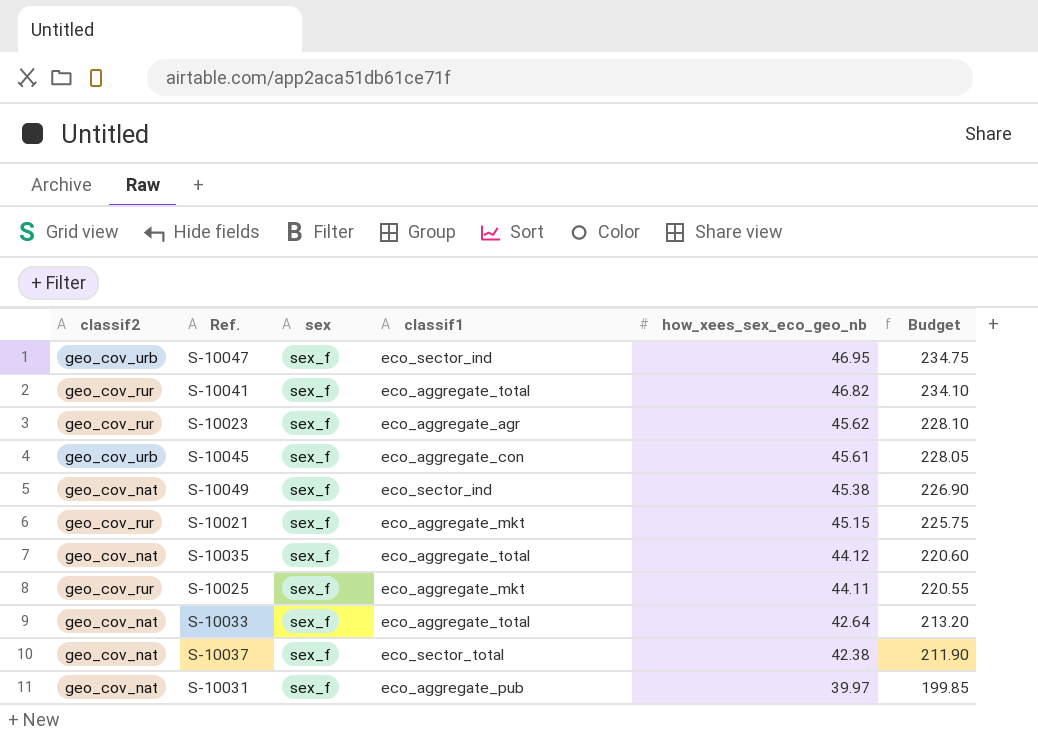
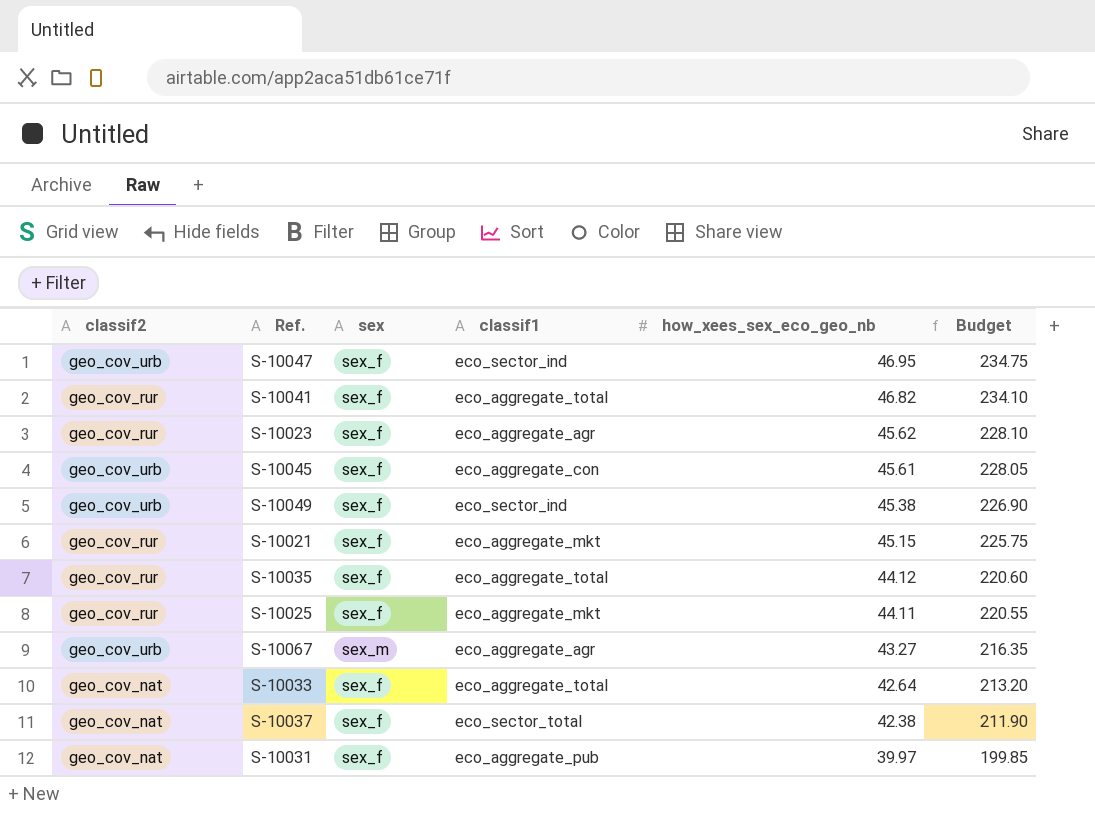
S-10049 | classif2: geo_cov_nat -> geo_cov_urb
S-10035 | classif2: geo_cov_nat -> geo_cov_rur
row S-10067: none -> geo_cov_urb | sex_m | eco_aggregate_agr | 43.27 | 216.35

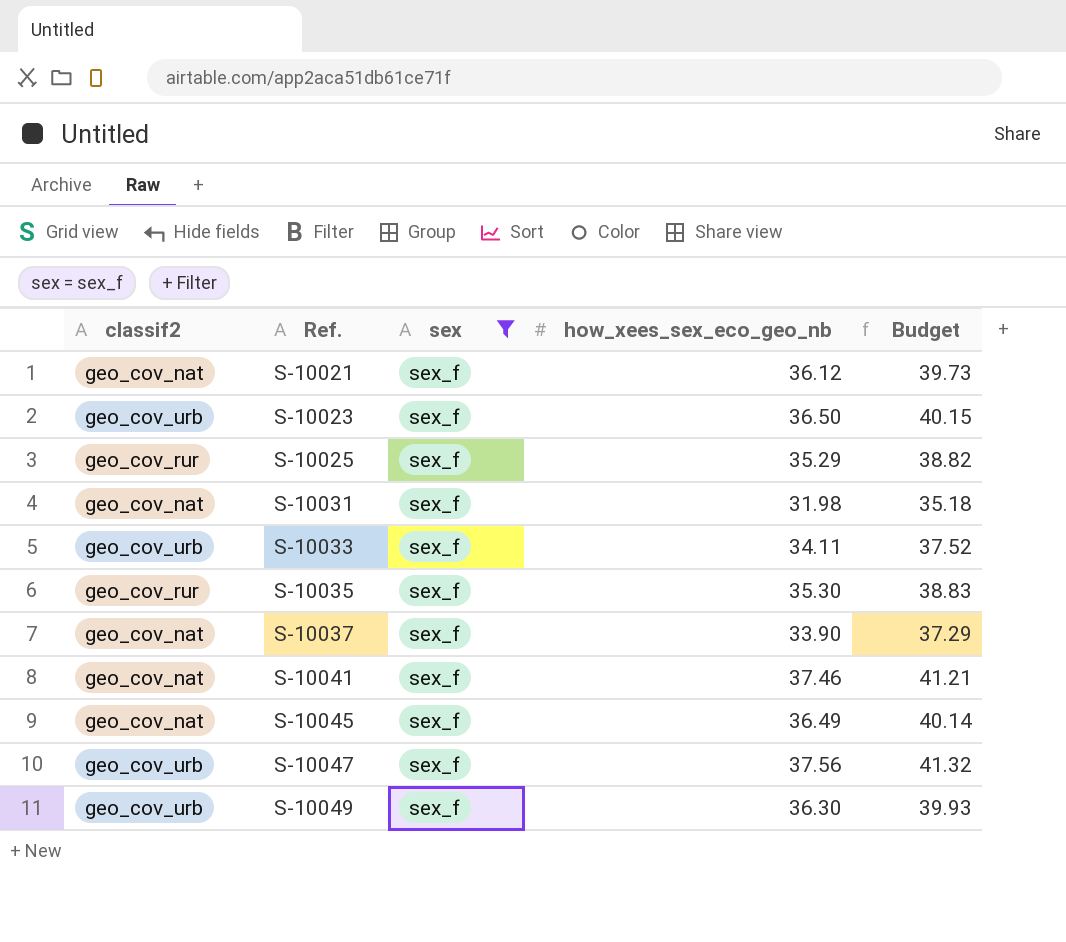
filter: none -> sex = sex_f
row order: how_xees_sex_eco_geo_nb descending -> Ref. ascending
column classif1 | position: 4 -> none
column Budget | formula: [how_xees_sex_eco_geo_nb] * 5 -> [how_xees_sex_eco_geo_nb] * 1.1
S-10021 | classif2: geo_cov_rur -> geo_cov_nat
S-10021 | how_xees_sex_eco_geo_nb: 45.15 -> 36.12
S-10023 | classif2: geo_cov_rur -> geo_cov_urb
S-10023 | how_xees_sex_eco_geo_nb: 45.62 -> 36.50
S-10025 | how_xees_sex_eco_geo_nb: 44.11 -> 35.29
S-10031 | how_xees_sex_eco_geo_nb: 39.97 -> 31.98
S-10033 | classif2: geo_cov_nat -> geo_cov_urb
S-10033 | how_xees_sex_eco_geo_nb: 42.64 -> 34.11
S-10035 | how_xees_sex_eco_geo_nb: 44.12 -> 35.30
S-10037 | how_xees_sex_eco_geo_nb: 42.38 -> 33.90
S-10041 | classif2: geo_cov_rur -> geo_cov_nat
S-10041 | how_xees_sex_eco_geo_nb: 46.82 -> 37.46
S-10045 | classif2: geo_cov_urb -> geo_cov_nat
S-10045 | how_xees_sex_eco_geo_nb: 45.61 -> 36.49
S-10047 | how_xees_sex_eco_geo_nb: 46.95 -> 37.56
S-10049 | how_xees_sex_eco_geo_nb: 45.38 -> 36.30

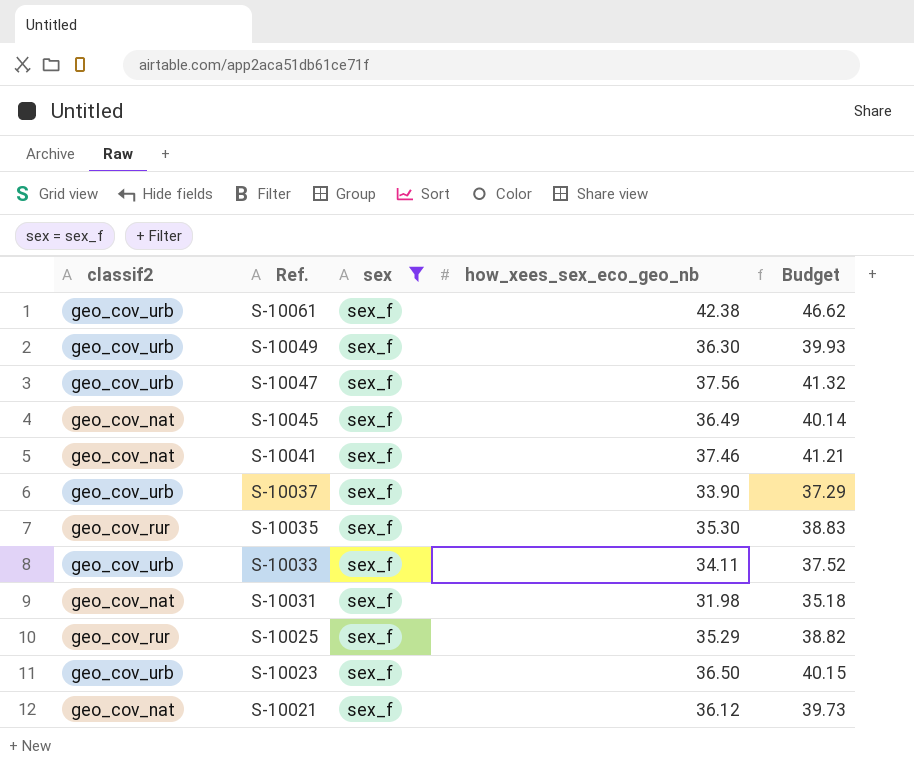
row order: Ref. ascending -> Ref. descending
row S-10061: none -> geo_cov_urb | sex_f | 42.38 | 46.62
S-10037 | classif2: geo_cov_nat -> geo_cov_urb

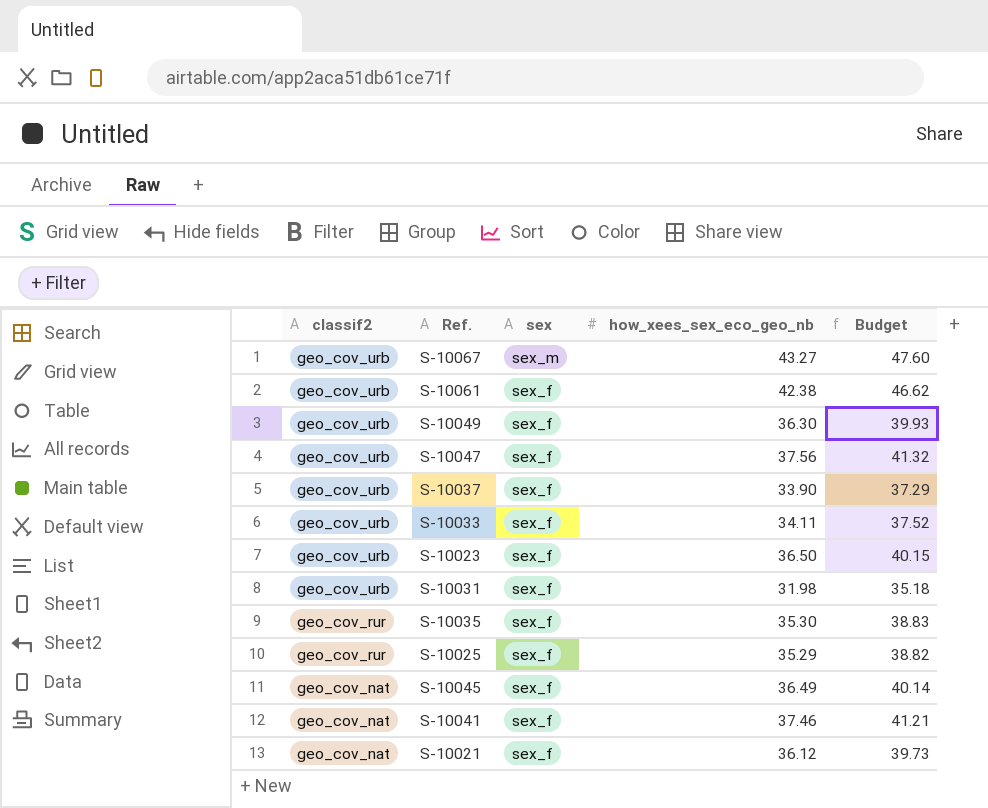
filter: sex = sex_f -> none
row order: Ref. descending -> classif2 descending
S-10031 | classif2: geo_cov_nat -> geo_cov_urb

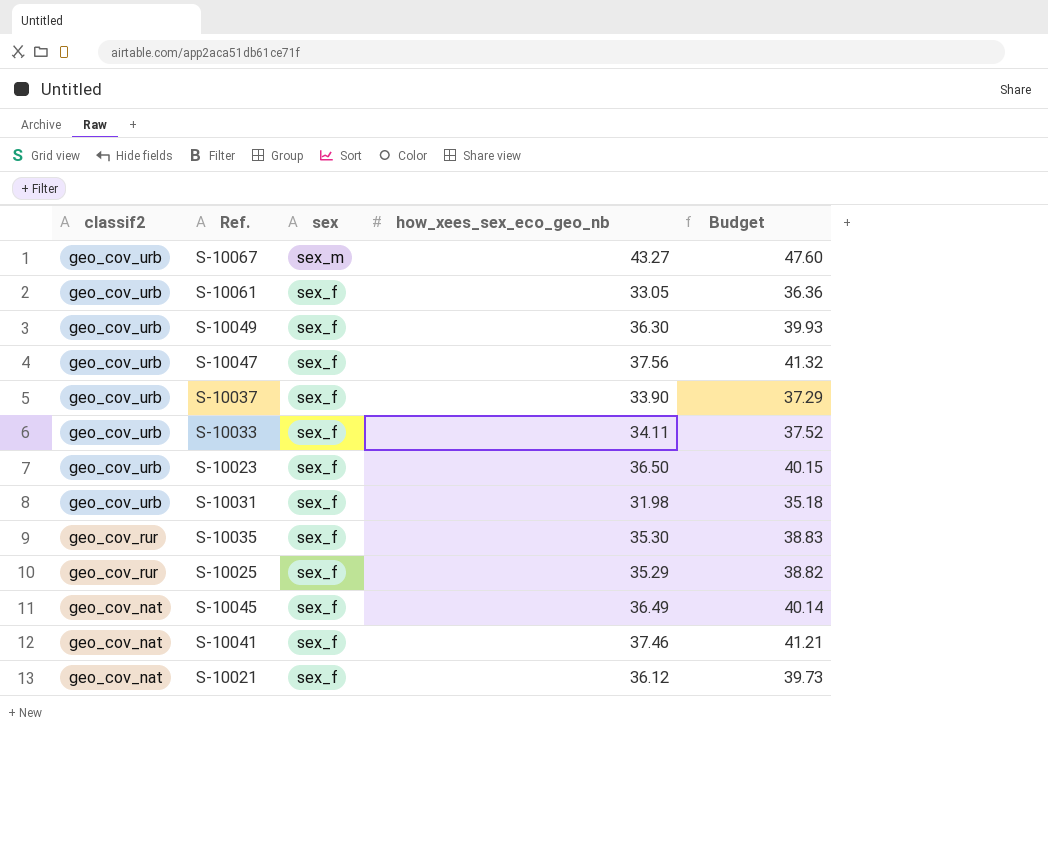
S-10061 | how_xees_sex_eco_geo_nb: 42.38 -> 33.05
S-10061 | Budget: 46.62 -> 36.36

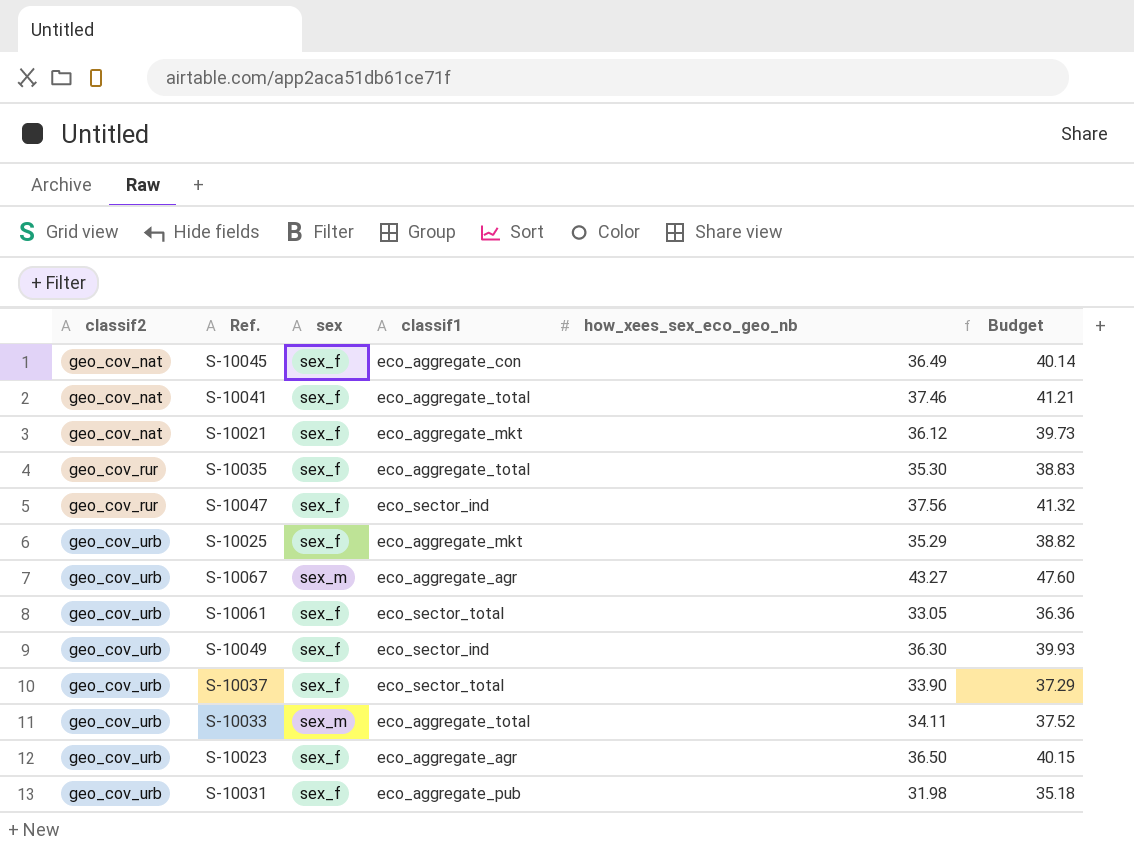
row order: classif2 descending -> classif2 ascending
column classif1 | position: none -> 4
S-10047 | classif2: geo_cov_urb -> geo_cov_rur
S-10025 | classif2: geo_cov_rur -> geo_cov_urb
S-10033 | sex: sex_f -> sex_m

